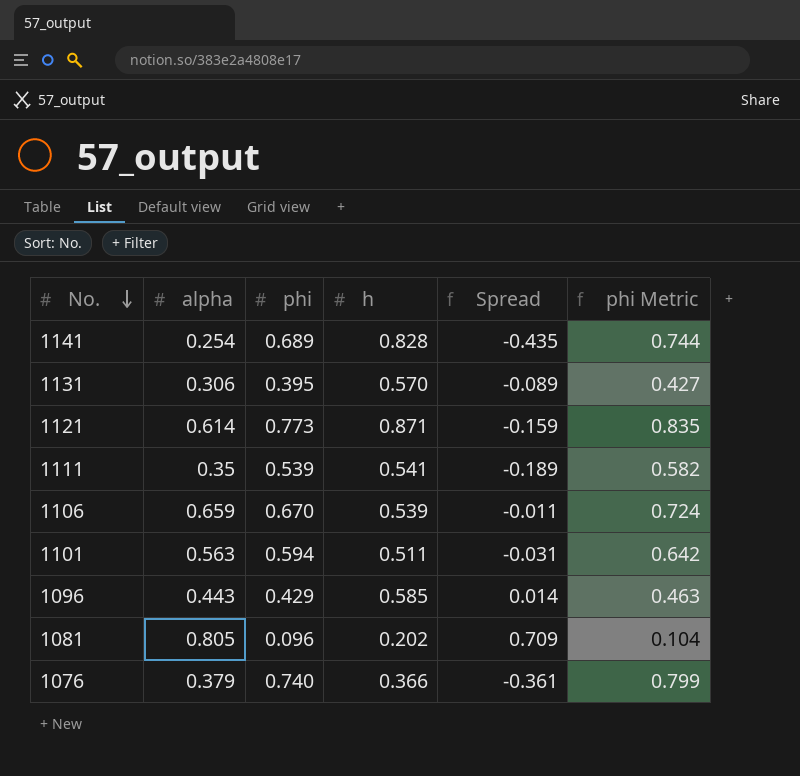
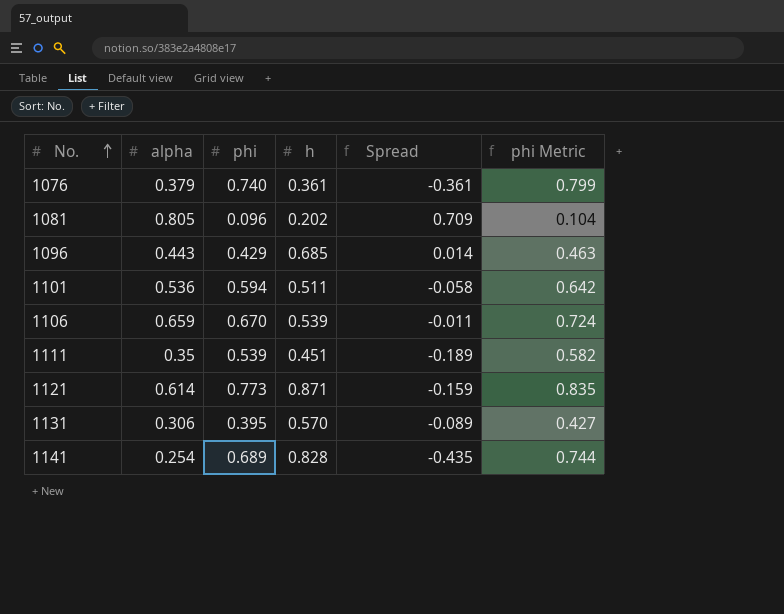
row order: No. descending -> No. ascending
1076 | h: 0.366 -> 0.361
1096 | h: 0.585 -> 0.685
1101 | alpha: 0.563 -> 0.536
1101 | Spread: -0.031 -> -0.058
1111 | h: 0.541 -> 0.451

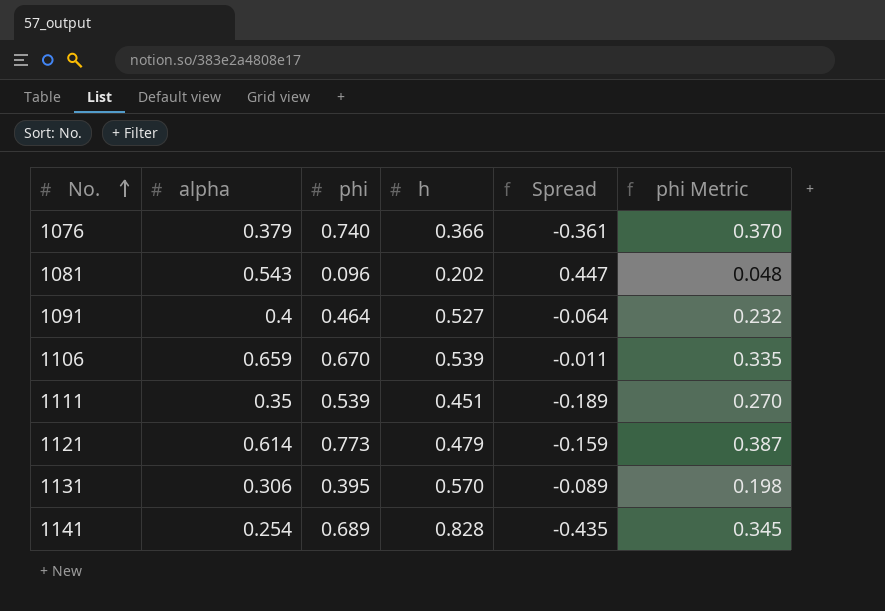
column phi Metric | formula: [phi] * 1.08 -> [phi] * 0.5
row 1096: 0.443 | 0.429 | 0.685 | 0.014 | 0.463 -> none
row 1101: 0.536 | 0.594 | 0.511 | -0.058 | 0.642 -> none
1076 | h: 0.361 -> 0.366
1081 | alpha: 0.805 -> 0.543
1081 | Spread: 0.709 -> 0.447
row 1091: none -> 0.4 | 0.464 | 0.527 | -0.064 | 0.232
1121 | h: 0.871 -> 0.479

